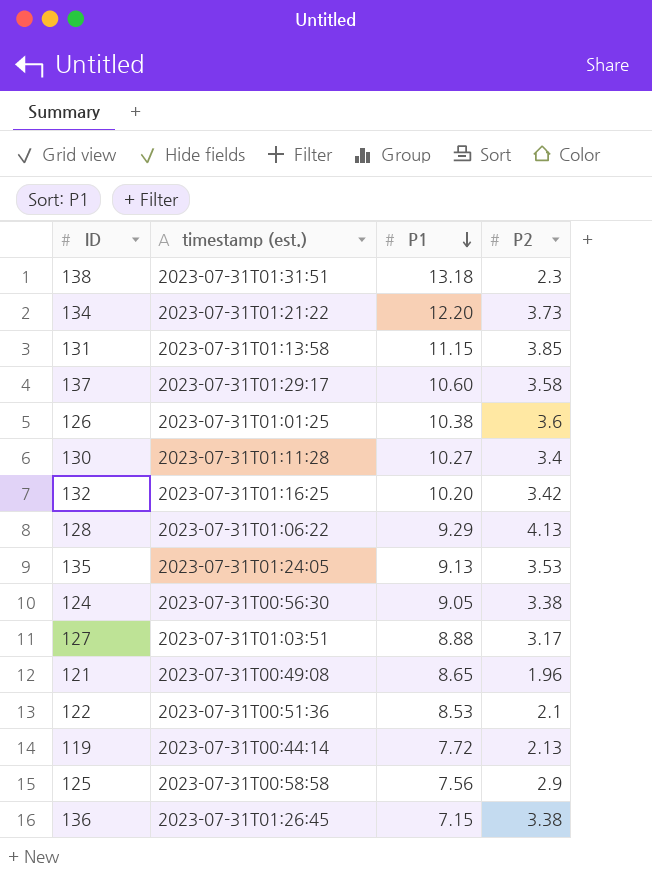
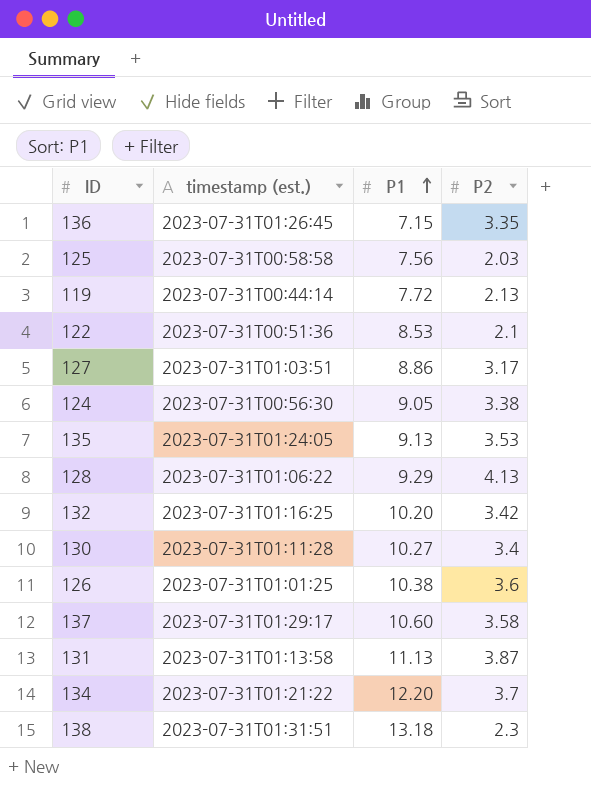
row order: P1 descending -> P1 ascending
row 121: 2023-07-31T00:49:08 | 8.65 | 1.96 -> none
136 | P2: 3.38 -> 3.35
125 | P2: 2.9 -> 2.03
127 | P1: 8.88 -> 8.86
131 | P1: 11.15 -> 11.13
131 | P2: 3.85 -> 3.87
134 | P2: 3.73 -> 3.7

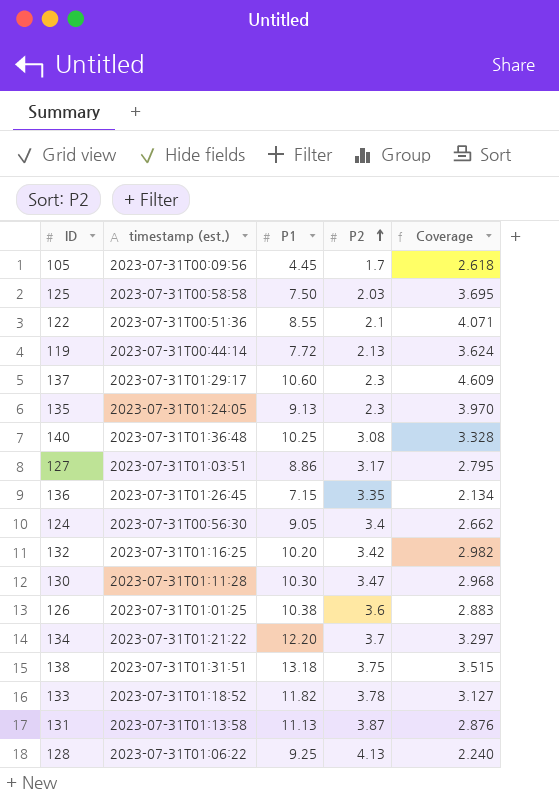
row order: P1 ascending -> P2 ascending
column Coverage | formula: none -> [P1] / [P2]
row 105: none -> 2023-07-31T00:09:56 | 4.45 | 1.7 | 2.618
125 | P1: 7.56 -> 7.50
122 | P1: 8.53 -> 8.55
137 | P2: 3.58 -> 2.3
135 | P2: 3.53 -> 2.3
row 140: none -> 2023-07-31T01:36:48 | 10.25 | 3.08 | 3.328
124 | P2: 3.38 -> 3.4
130 | P1: 10.27 -> 10.30
130 | P2: 3.4 -> 3.47
138 | P2: 2.3 -> 3.75
row 133: none -> 2023-07-31T01:18:52 | 11.82 | 3.78 | 3.127
128 | P1: 9.29 -> 9.25

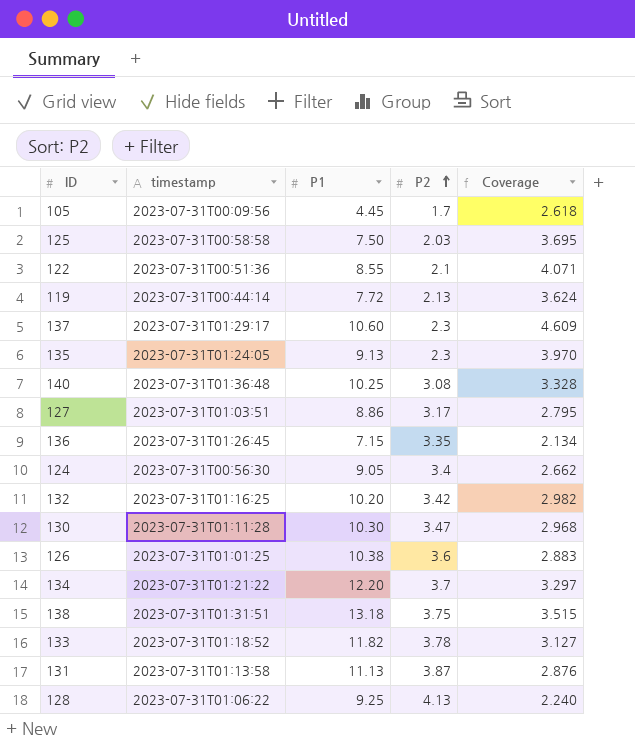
column name: timestamp (est.) -> timestamp

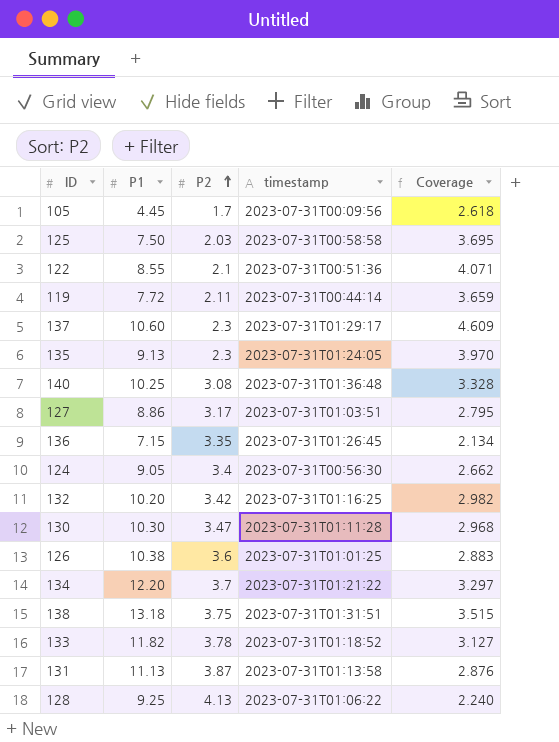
column timestamp | position: 2 -> 4
119 | P2: 2.13 -> 2.11
119 | Coverage: 3.624 -> 3.659

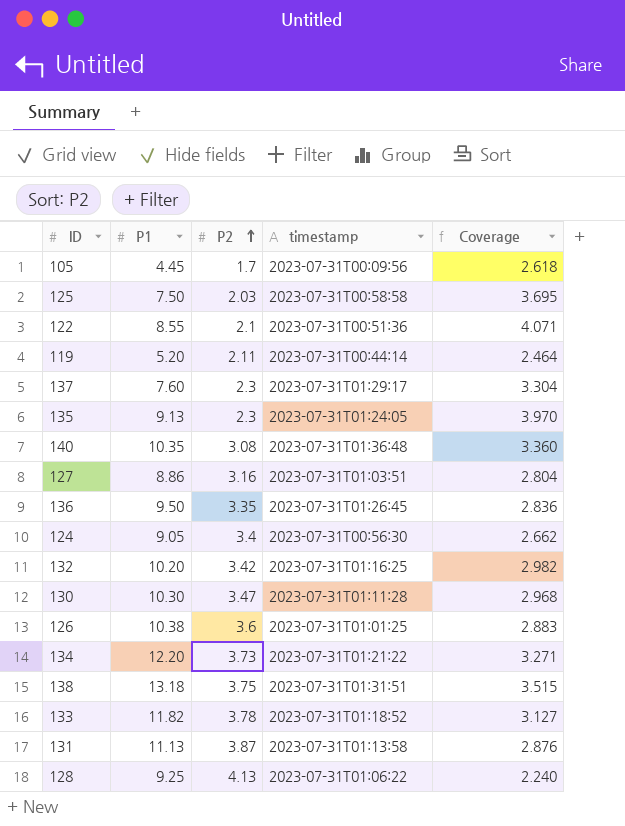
119 | P1: 7.72 -> 5.20
119 | Coverage: 3.659 -> 2.464
137 | P1: 10.60 -> 7.60
137 | Coverage: 4.609 -> 3.304
140 | P1: 10.25 -> 10.35
140 | Coverage: 3.328 -> 3.360
127 | P2: 3.17 -> 3.16
127 | Coverage: 2.795 -> 2.804
136 | P1: 7.15 -> 9.50
136 | Coverage: 2.134 -> 2.836
134 | P2: 3.7 -> 3.73
134 | Coverage: 3.297 -> 3.271

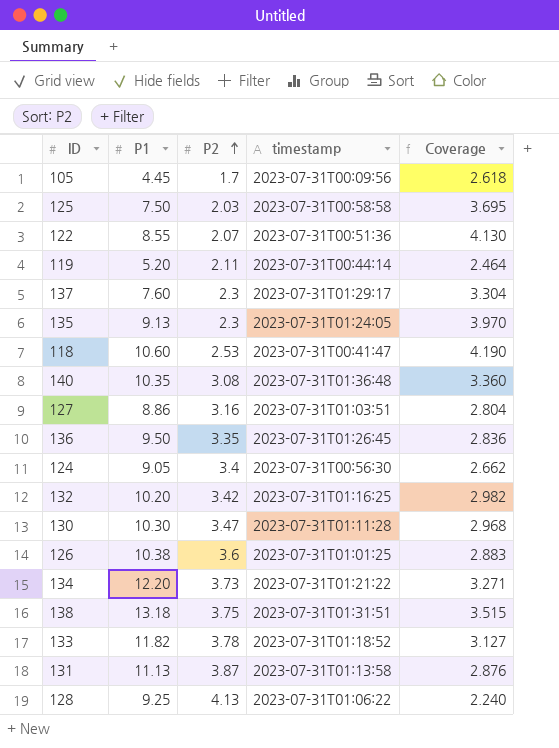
122 | P2: 2.1 -> 2.07
122 | Coverage: 4.071 -> 4.130
row 118: none -> 10.60 | 2.53 | 2023-07-31T00:41:47 | 4.190

